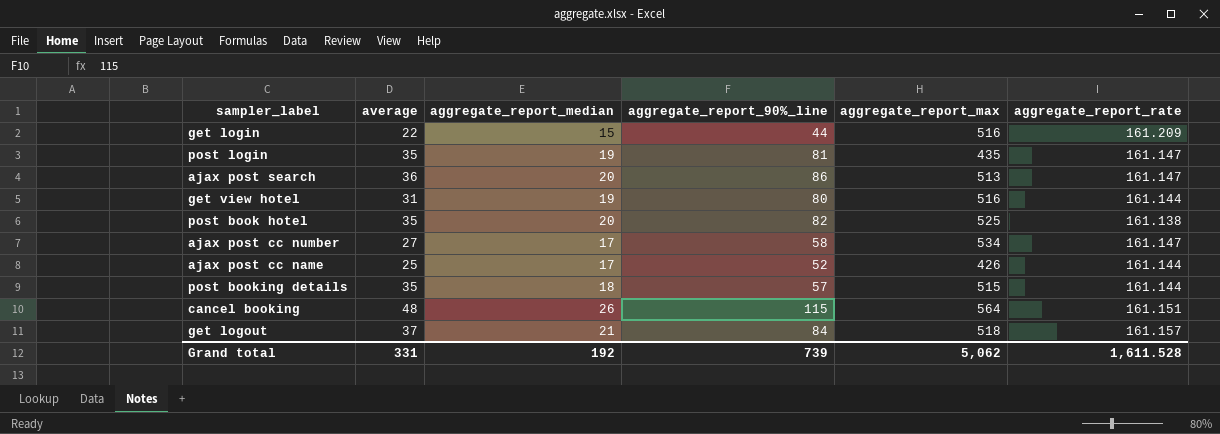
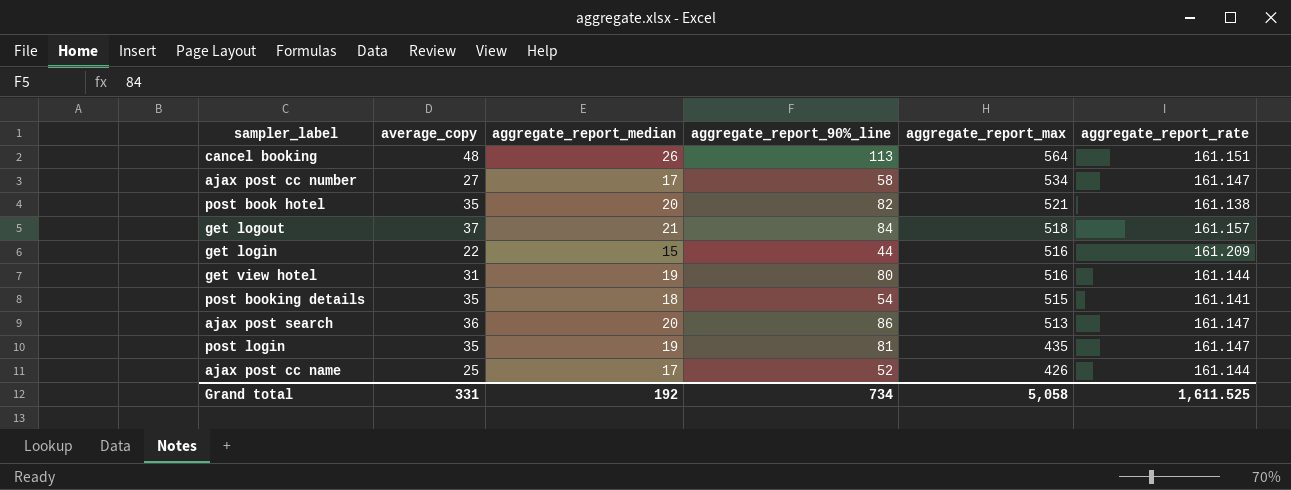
row order: none -> aggregate_report_max descending
column name: average -> average_copy
cancel booking | aggregate_report_90%_line: 115 -> 113
post book hotel | aggregate_report_max: 525 -> 521
post booking details | aggregate_report_90%_line: 57 -> 54
post booking details | aggregate_report_rate: 161.144 -> 161.141
Grand total | aggregate_report_90%_line: 739 -> 734
Grand total | aggregate_report_max: 5,062 -> 5,058
Grand total | aggregate_report_rate: 1,611.528 -> 1,611.525

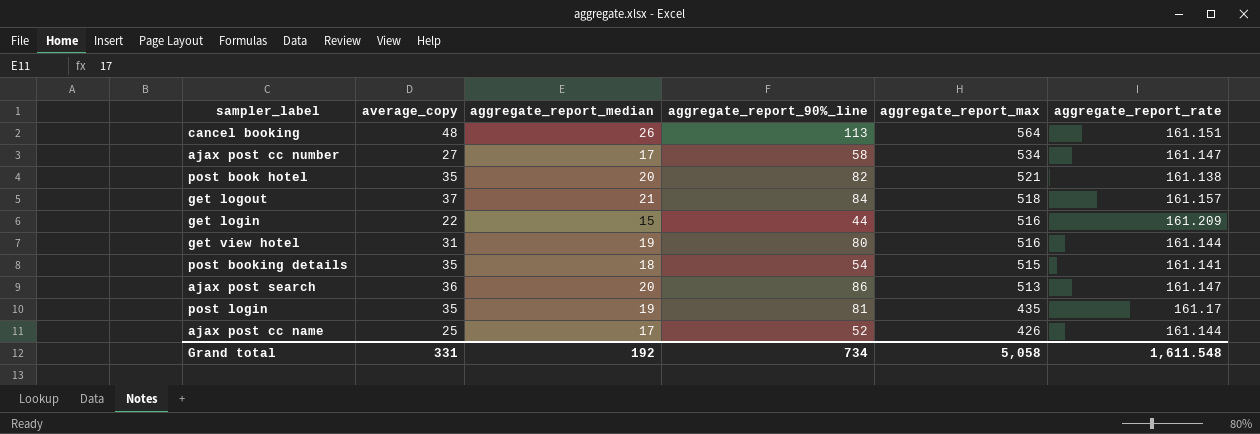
post login | aggregate_report_rate: 161.147 -> 161.17
Grand total | aggregate_report_rate: 1,611.525 -> 1,611.548

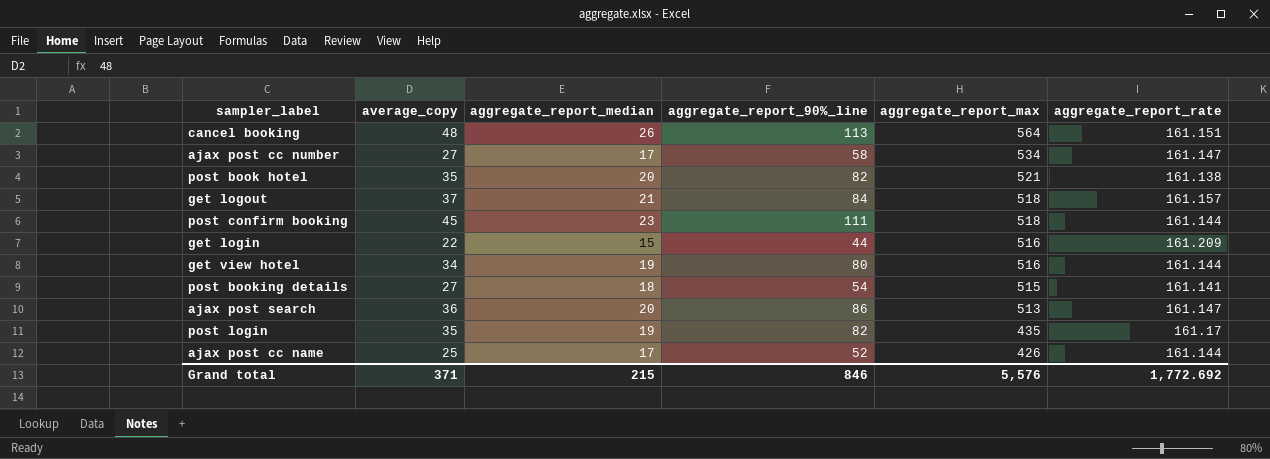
row post confirm booking: none -> 45 | 23 | 111 | 518 | 161.144
get view hotel | average_copy: 31 -> 34
post booking details | average_copy: 35 -> 27
post login | aggregate_report_90%_line: 81 -> 82
Grand total | average_copy: 331 -> 371
Grand total | aggregate_report_median: 192 -> 215
Grand total | aggregate_report_90%_line: 734 -> 846
Grand total | aggregate_report_max: 5,058 -> 5,576
Grand total | aggregate_report_rate: 1,611.548 -> 1,772.692

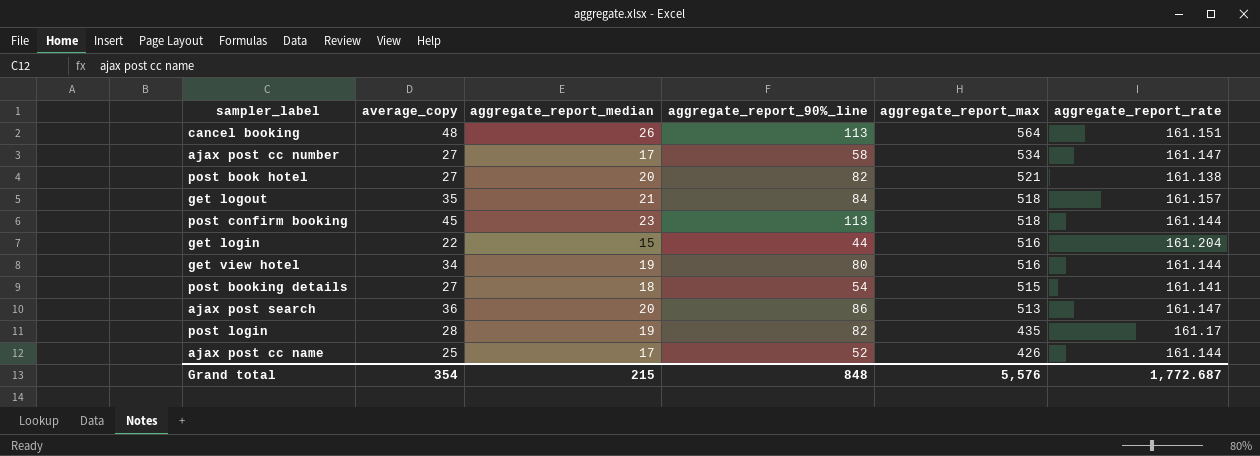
post book hotel | average_copy: 35 -> 27
get logout | average_copy: 37 -> 35
post confirm booking | aggregate_report_90%_line: 111 -> 113
get login | aggregate_report_rate: 161.209 -> 161.204
post login | average_copy: 35 -> 28
Grand total | average_copy: 371 -> 354
Grand total | aggregate_report_90%_line: 846 -> 848
Grand total | aggregate_report_rate: 1,772.692 -> 1,772.687

